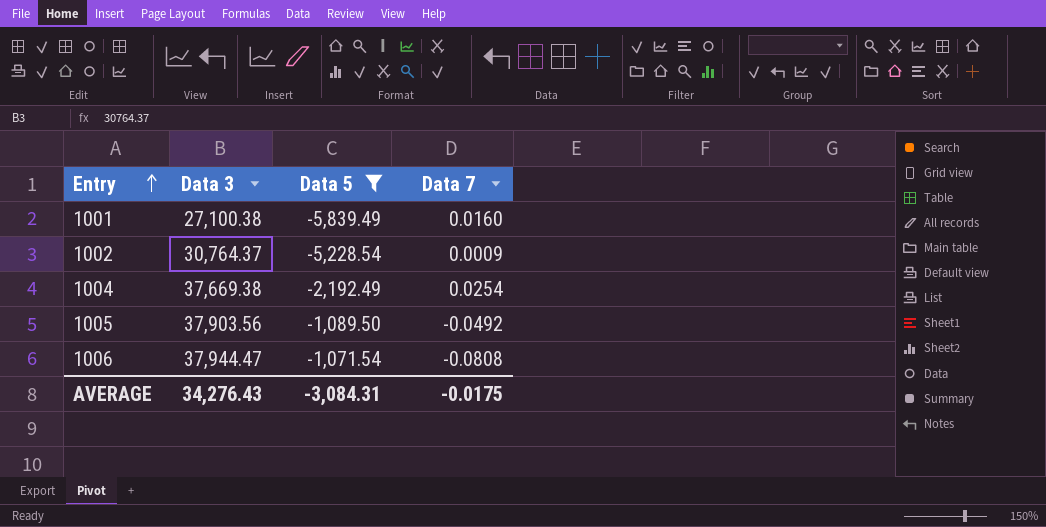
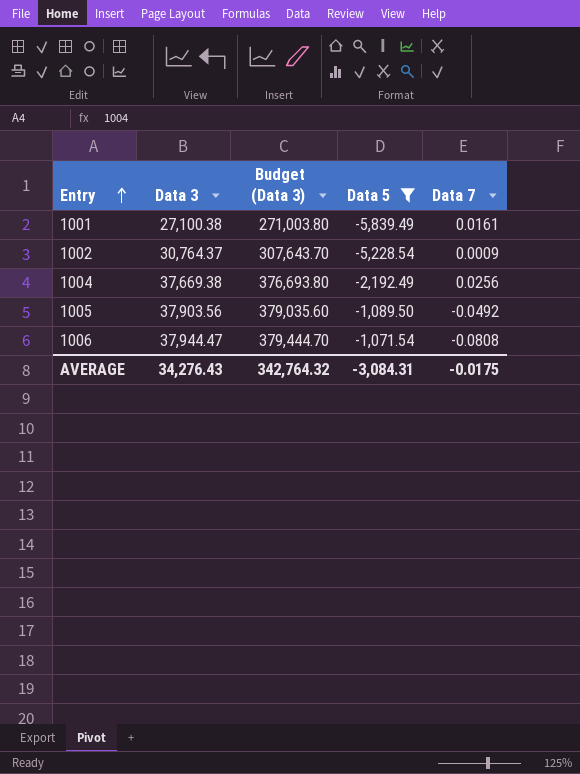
column Budget (Data 3) | formula: none -> [Data 3] * 10
1001 | Data 7: 0.0160 -> 0.0161
1004 | Data 7: 0.0254 -> 0.0256

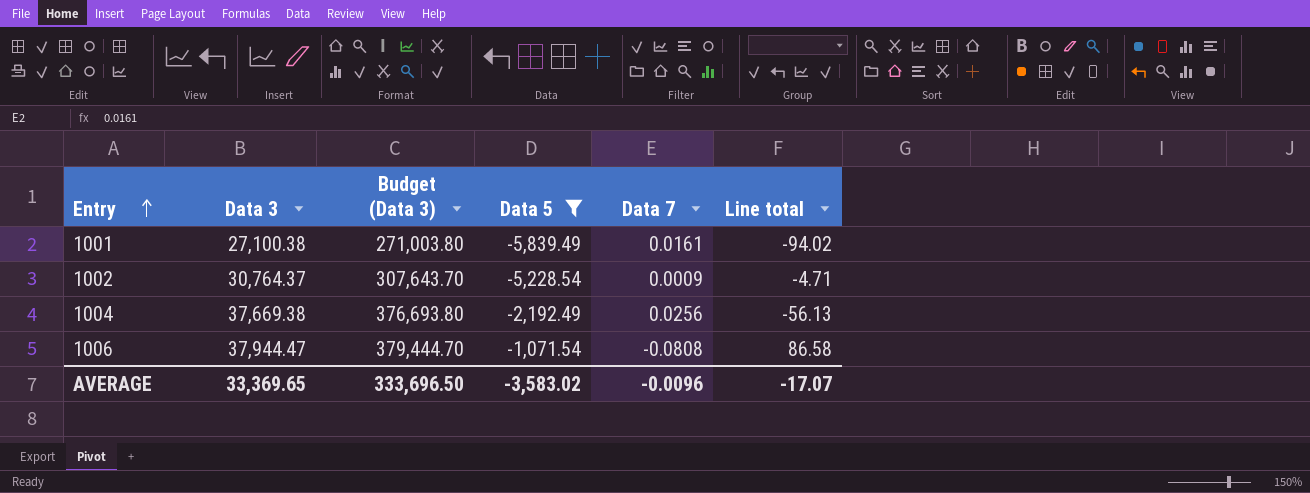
column Line total | formula: none -> [Data 5] * [Data 7]
row 1005: 37,903.56 | 379,035.60 | -1,089.50 | -0.0492 -> none
AVERAGE | Data 3: 34,276.43 -> 33,369.65
AVERAGE | Budget (Data 3): 342,764.32 -> 333,696.50
AVERAGE | Data 5: -3,084.31 -> -3,583.02
AVERAGE | Data 7: -0.0175 -> -0.0096

